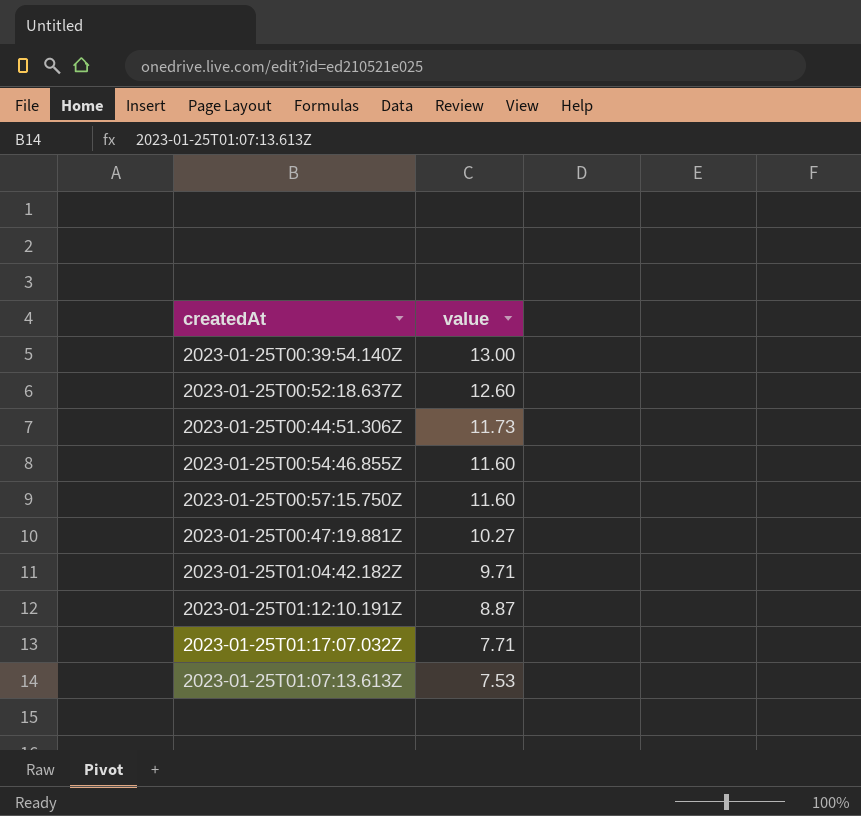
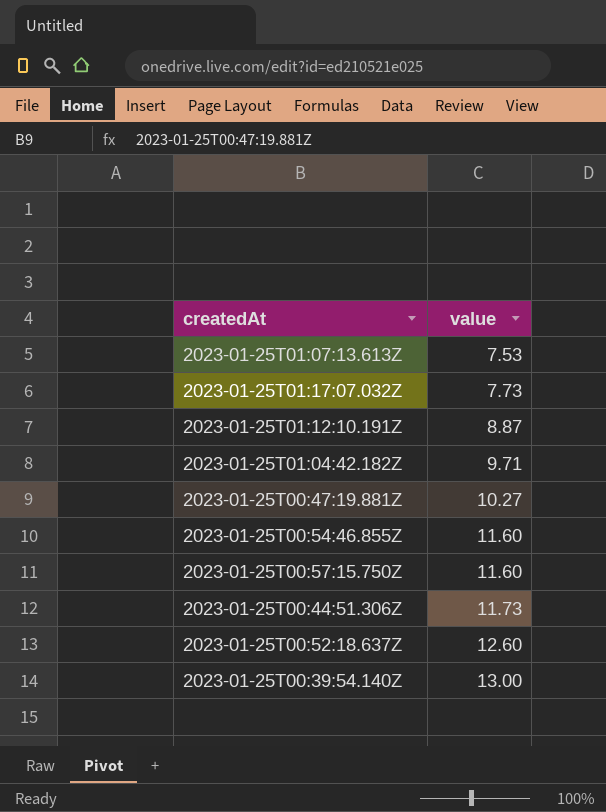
row order: value descending -> value ascending
2023-01-25T01:17:07.032Z | value: 7.71 -> 7.73

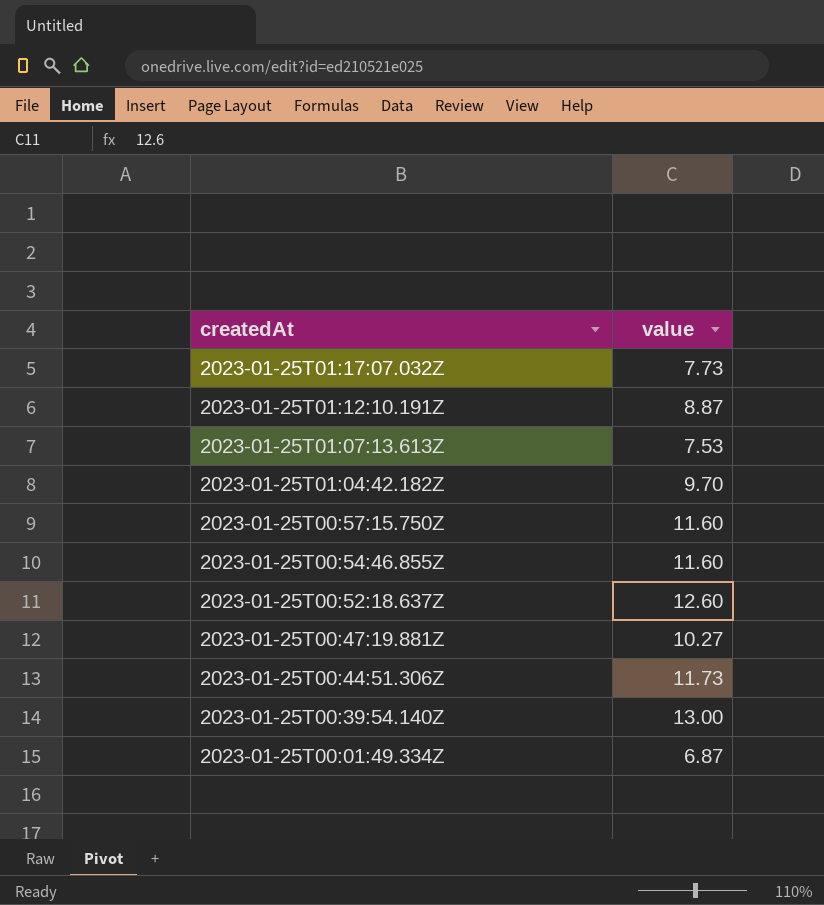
row order: value ascending -> createdAt descending
2023-01-25T01:04:42.182Z | value: 9.71 -> 9.70
row 2023-01-25T00:01:49.334Z: none -> 6.87

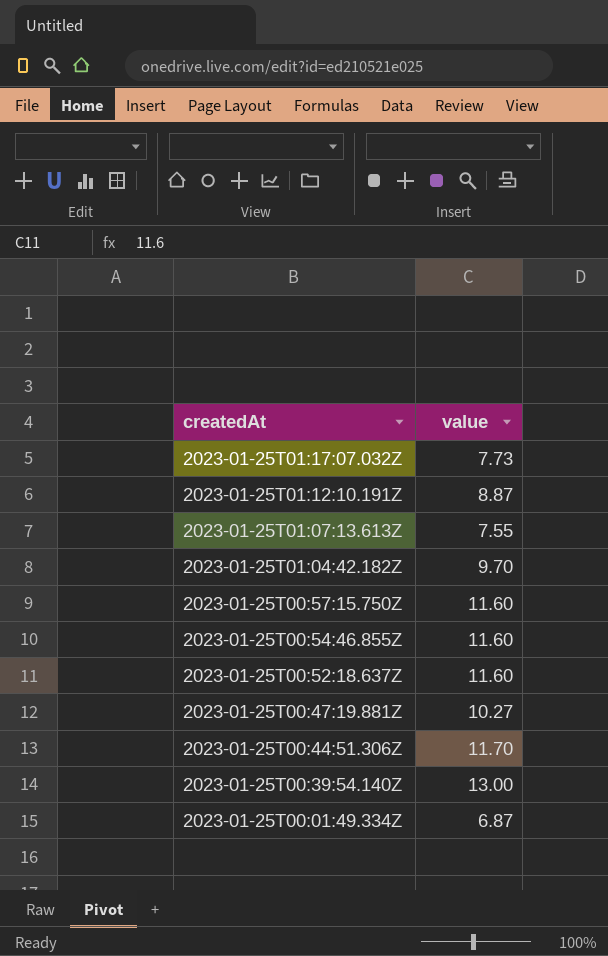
2023-01-25T01:07:13.613Z | value: 7.53 -> 7.55
2023-01-25T00:52:18.637Z | value: 12.60 -> 11.60
2023-01-25T00:44:51.306Z | value: 11.73 -> 11.70

